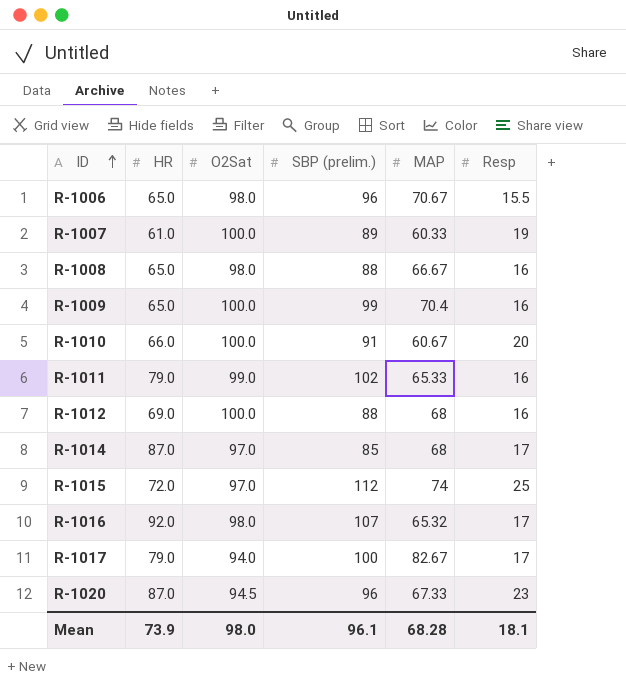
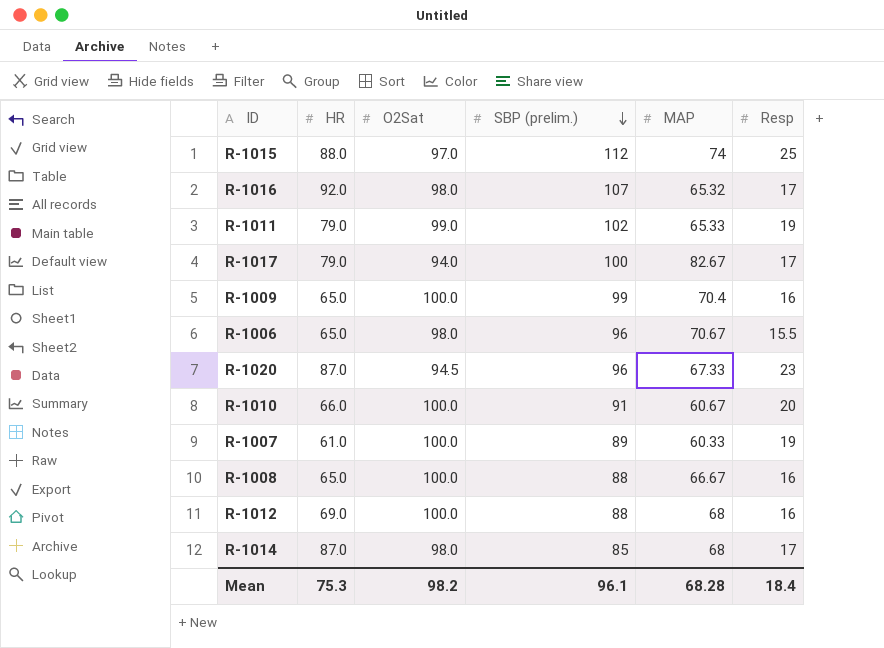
row order: ID ascending -> SBP (prelim.) descending
R-1015 | HR: 72.0 -> 88.0
R-1011 | Resp: 16 -> 19
R-1008 | O2Sat: 98.0 -> 100.0
R-1014 | O2Sat: 97.0 -> 98.0
Mean | HR: 73.9 -> 75.3
Mean | O2Sat: 98.0 -> 98.2
Mean | Resp: 18.1 -> 18.4

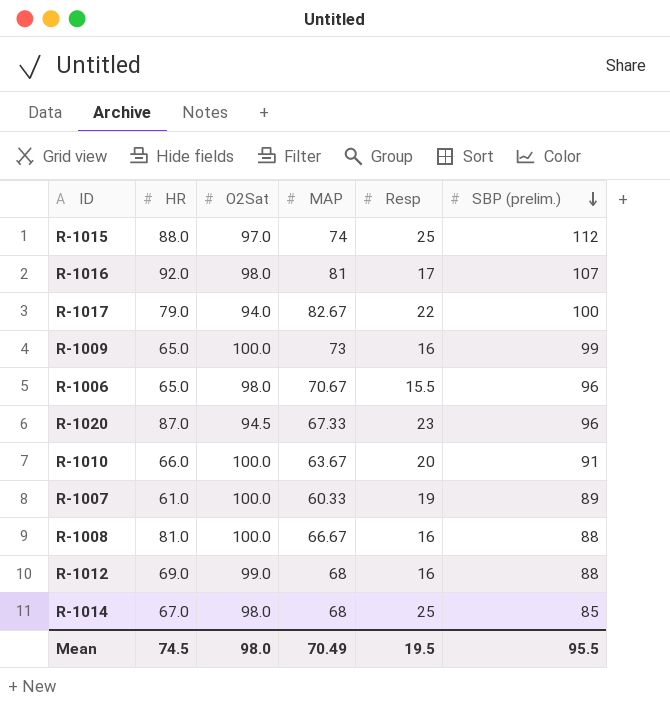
column SBP (prelim.) | position: 4 -> 6
row R-1011: 79.0 | 99.0 | 102 | 65.33 | 19 -> none
R-1016 | MAP: 65.32 -> 81
R-1017 | Resp: 17 -> 22
R-1009 | MAP: 70.4 -> 73
R-1010 | MAP: 60.67 -> 63.67
R-1008 | HR: 65.0 -> 81.0
R-1012 | O2Sat: 100.0 -> 99.0
R-1014 | HR: 87.0 -> 67.0
R-1014 | Resp: 17 -> 25
Mean | HR: 75.3 -> 74.5
Mean | O2Sat: 98.2 -> 98.0
Mean | MAP: 68.28 -> 70.49
Mean | Resp: 18.4 -> 19.5
Mean | SBP (prelim.): 96.1 -> 95.5

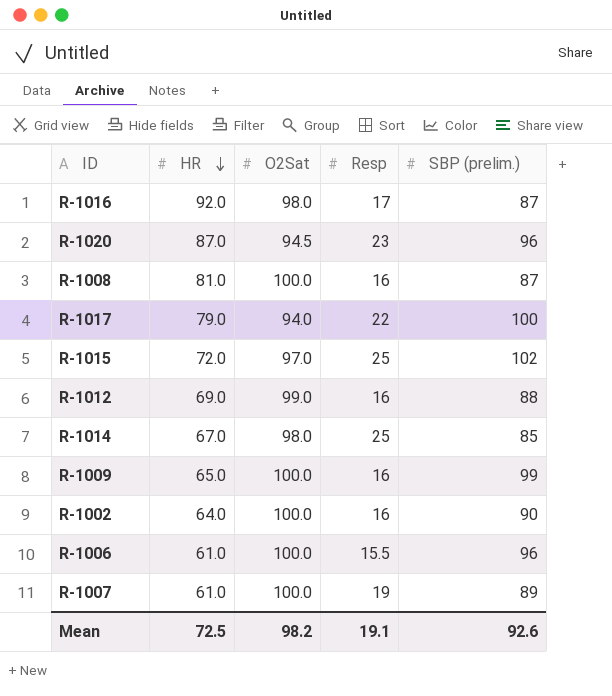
row order: SBP (prelim.) descending -> HR descending
column MAP | position: 4 -> none
row R-1010: 66.0 | 100.0 | 63.67 | 20 | 91 -> none
R-1016 | SBP (prelim.): 107 -> 87
R-1008 | SBP (prelim.): 88 -> 87
R-1015 | HR: 88.0 -> 72.0
R-1015 | SBP (prelim.): 112 -> 102
row R-1002: none -> 64.0 | 100.0 | 16 | 90
R-1006 | HR: 65.0 -> 61.0
R-1006 | O2Sat: 98.0 -> 100.0
Mean | HR: 74.5 -> 72.5
Mean | O2Sat: 98.0 -> 98.2
Mean | Resp: 19.5 -> 19.1
Mean | SBP (prelim.): 95.5 -> 92.6

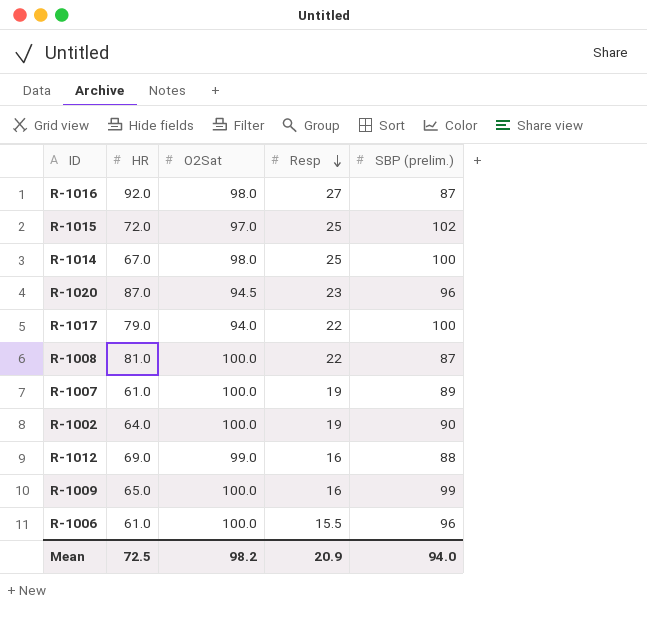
row order: HR descending -> Resp descending
R-1016 | Resp: 17 -> 27
R-1014 | SBP (prelim.): 85 -> 100
R-1008 | Resp: 16 -> 22
R-1002 | Resp: 16 -> 19
Mean | Resp: 19.1 -> 20.9
Mean | SBP (prelim.): 92.6 -> 94.0

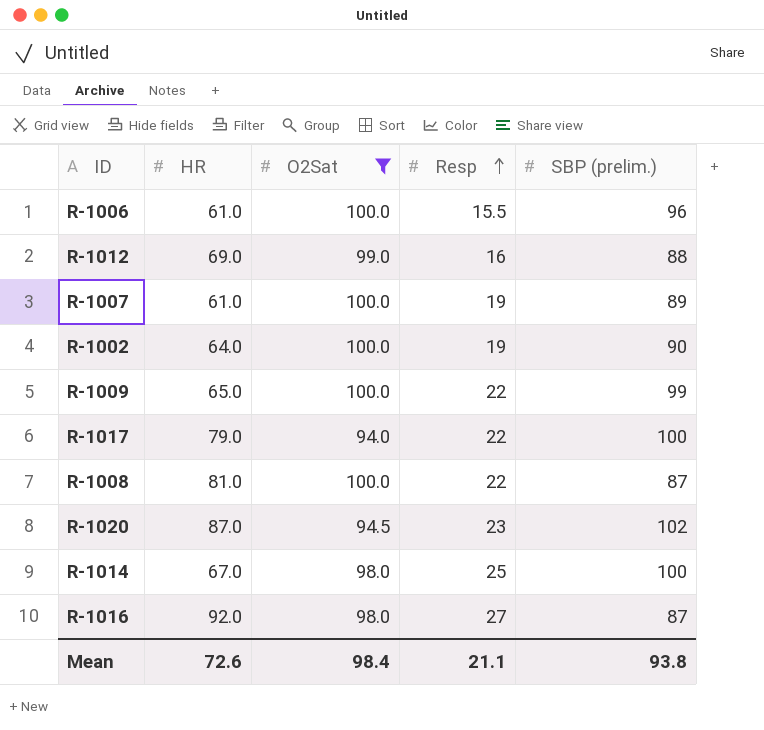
filter: none -> O2Sat != 97.0
row order: Resp descending -> Resp ascending
R-1009 | Resp: 16 -> 22
R-1020 | SBP (prelim.): 96 -> 102
Mean | HR: 72.5 -> 72.6
Mean | O2Sat: 98.2 -> 98.4
Mean | Resp: 20.9 -> 21.1
Mean | SBP (prelim.): 94.0 -> 93.8

